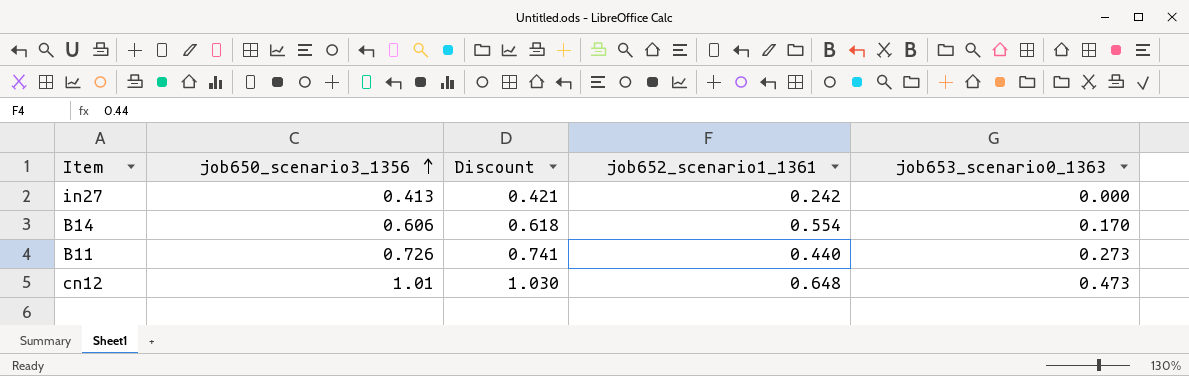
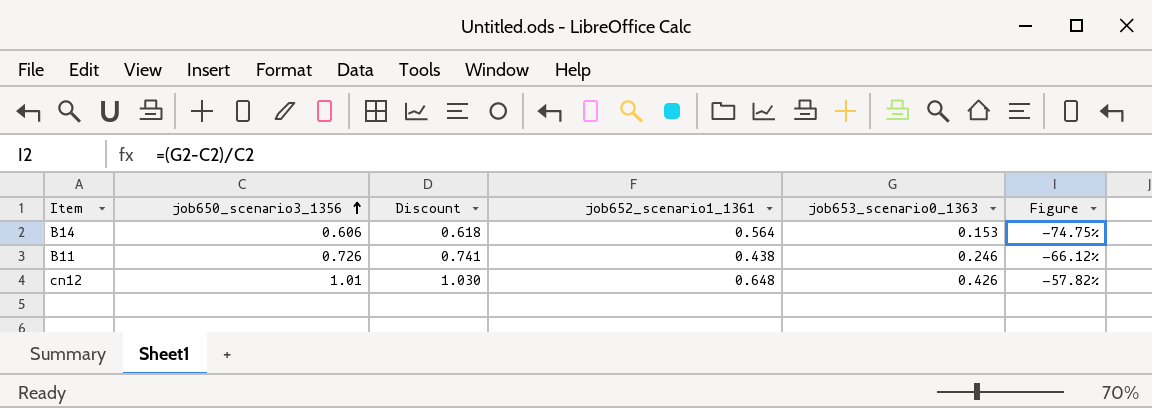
column Figure | formula: none -> ([job653_scenario0_1363] - [job650_scenario3_1356]) / [job650_scenario3_1356]
row in27: 0.413 | 0.421 | 0.242 | 0.000 -> none
B14 | job652_scenario1_1361: 0.554 -> 0.564
B14 | job653_scenario0_1363: 0.170 -> 0.153
B11 | job652_scenario1_1361: 0.440 -> 0.438
B11 | job653_scenario0_1363: 0.273 -> 0.246
cn12 | job653_scenario0_1363: 0.473 -> 0.426

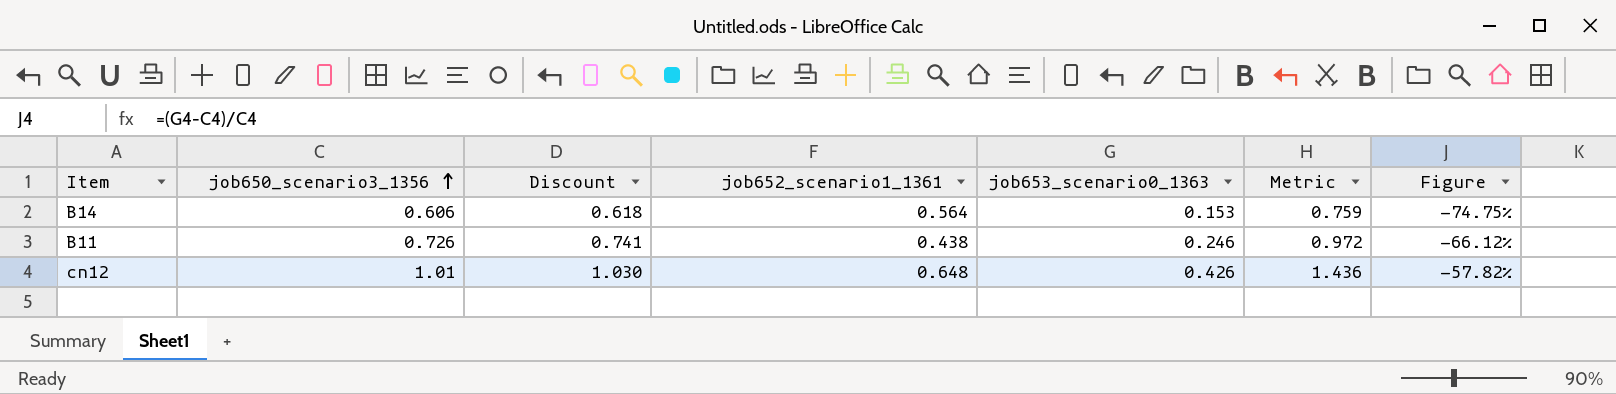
column Metric | formula: none -> [job650_scenario3_1356] + [job653_scenario0_1363]

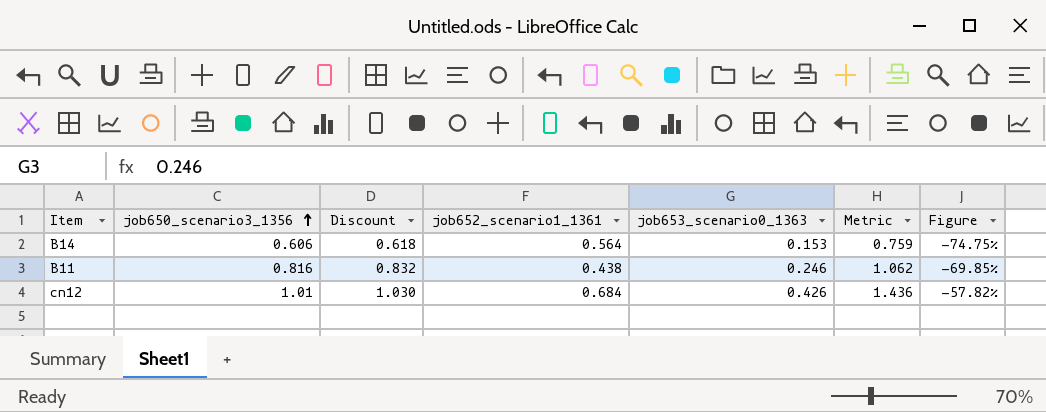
B11 | job650_scenario3_1356: 0.726 -> 0.816
B11 | Discount: 0.741 -> 0.832
B11 | Metric: 0.972 -> 1.062
B11 | Figure: -66.12% -> -69.85%
cn12 | job652_scenario1_1361: 0.648 -> 0.684

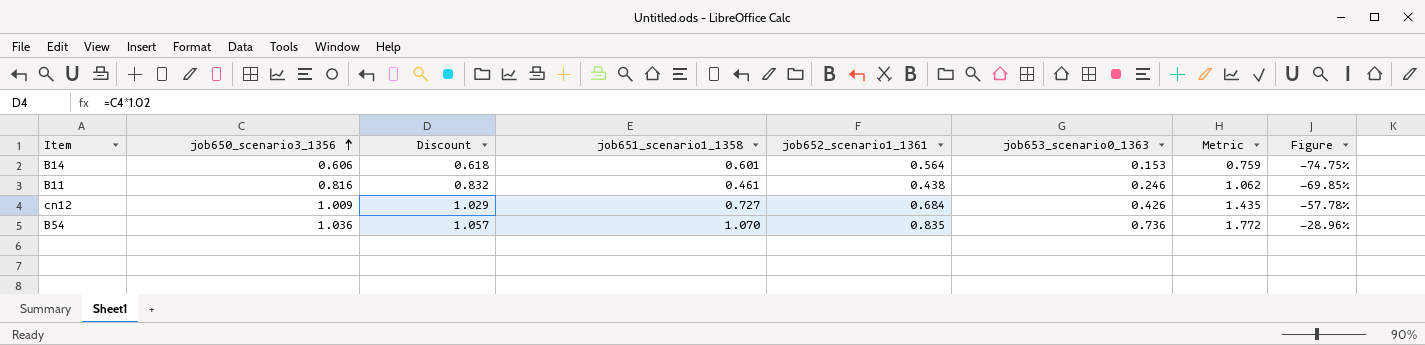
column job651_scenario1_1358 | position: none -> 4
cn12 | job650_scenario3_1356: 1.01 -> 1.009
cn12 | Discount: 1.030 -> 1.029
cn12 | Metric: 1.436 -> 1.435
cn12 | Figure: -57.82% -> -57.78%
row B54: none -> 1.036 | 1.057 | 1.070 | 0.835 | 0.736 | 1.772 | -28.96%

